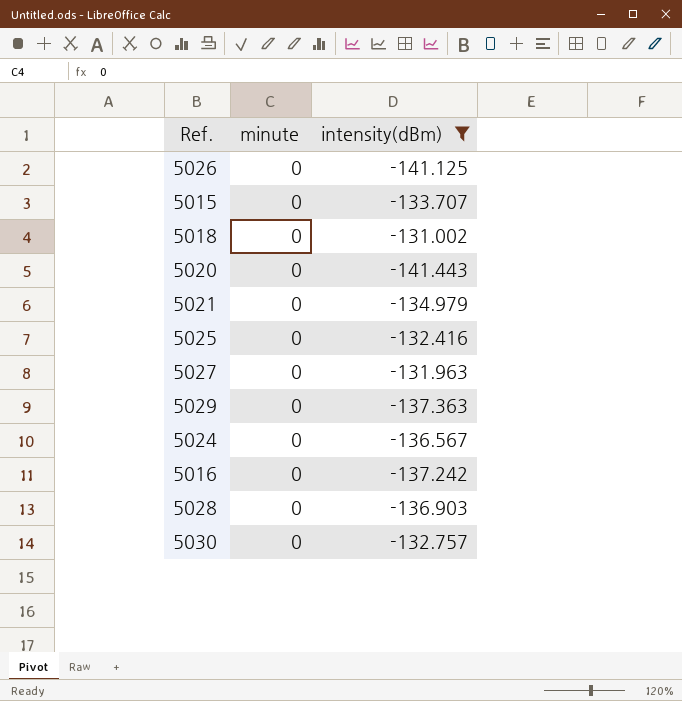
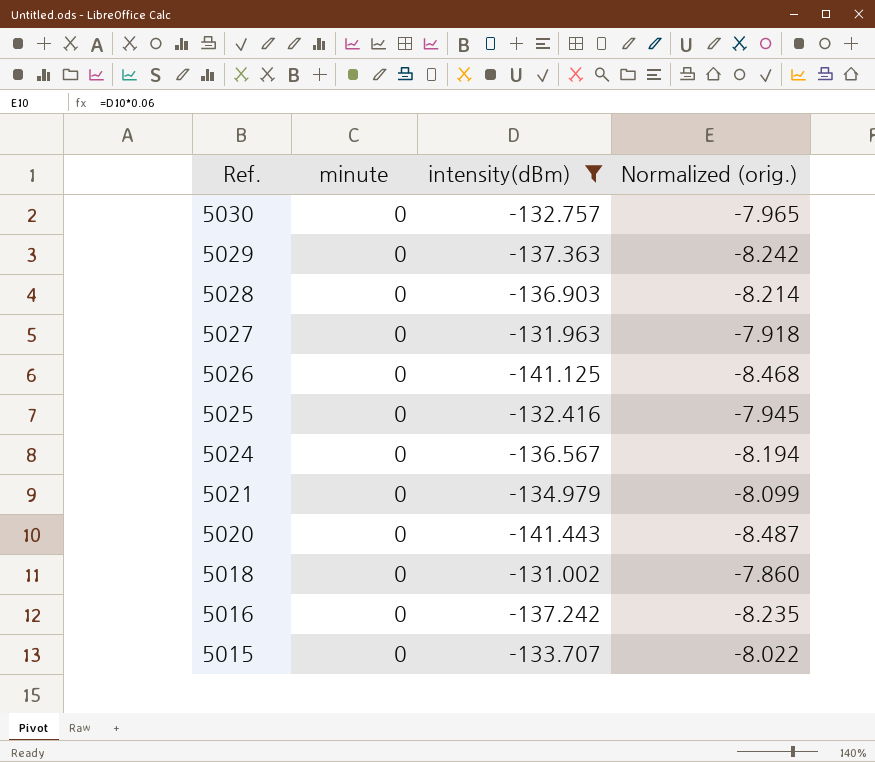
row order: none -> Ref. descending
column Normalized (orig.) | formula: none -> [intensity(dBm)] * 0.06

